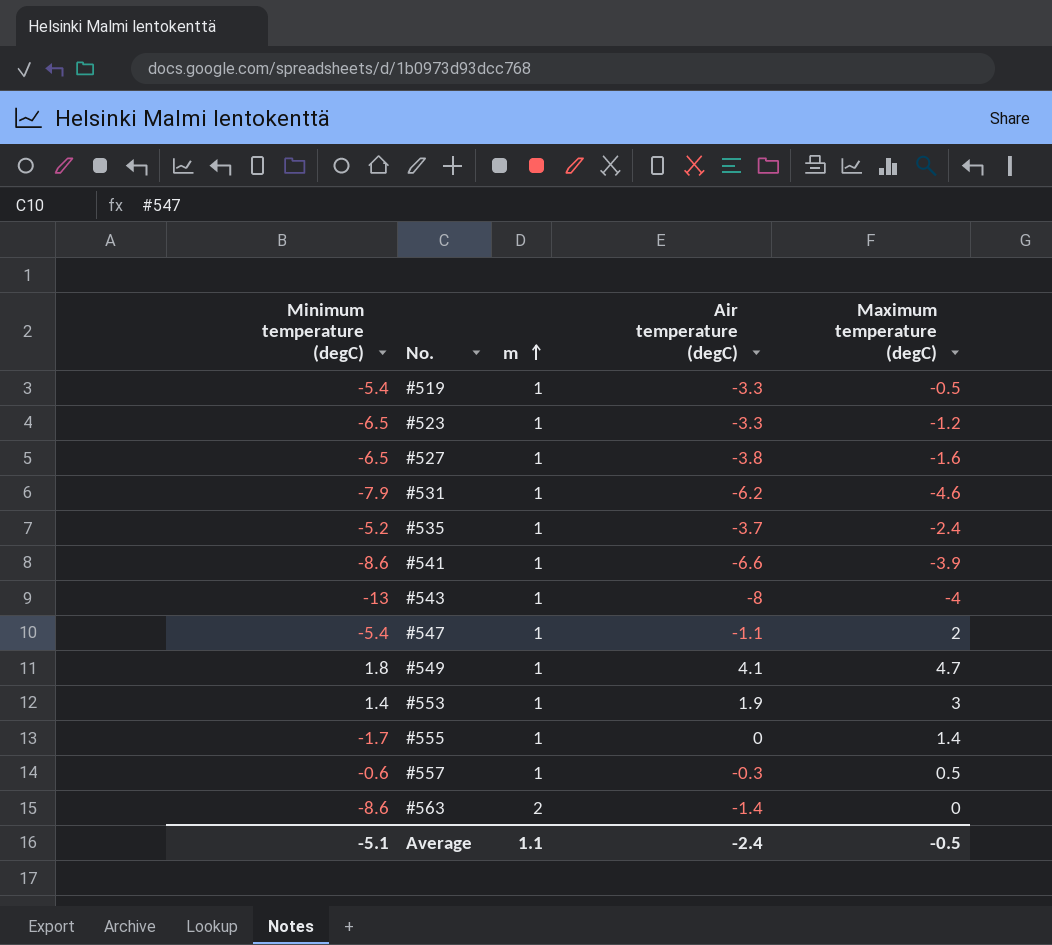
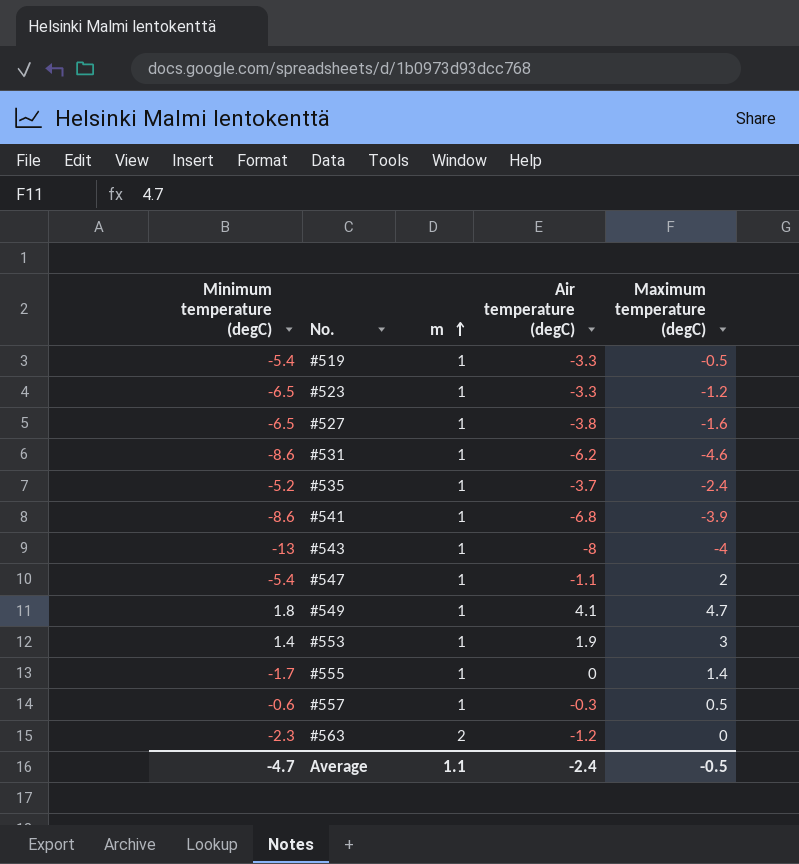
#531 | Minimum temperature (degC): -7.9 -> -8.6
#541 | Air temperature (degC): -6.6 -> -6.8
#563 | Minimum temperature (degC): -8.6 -> -2.3
#563 | Air temperature (degC): -1.4 -> -1.2
Average | Minimum temperature (degC): -5.1 -> -4.7

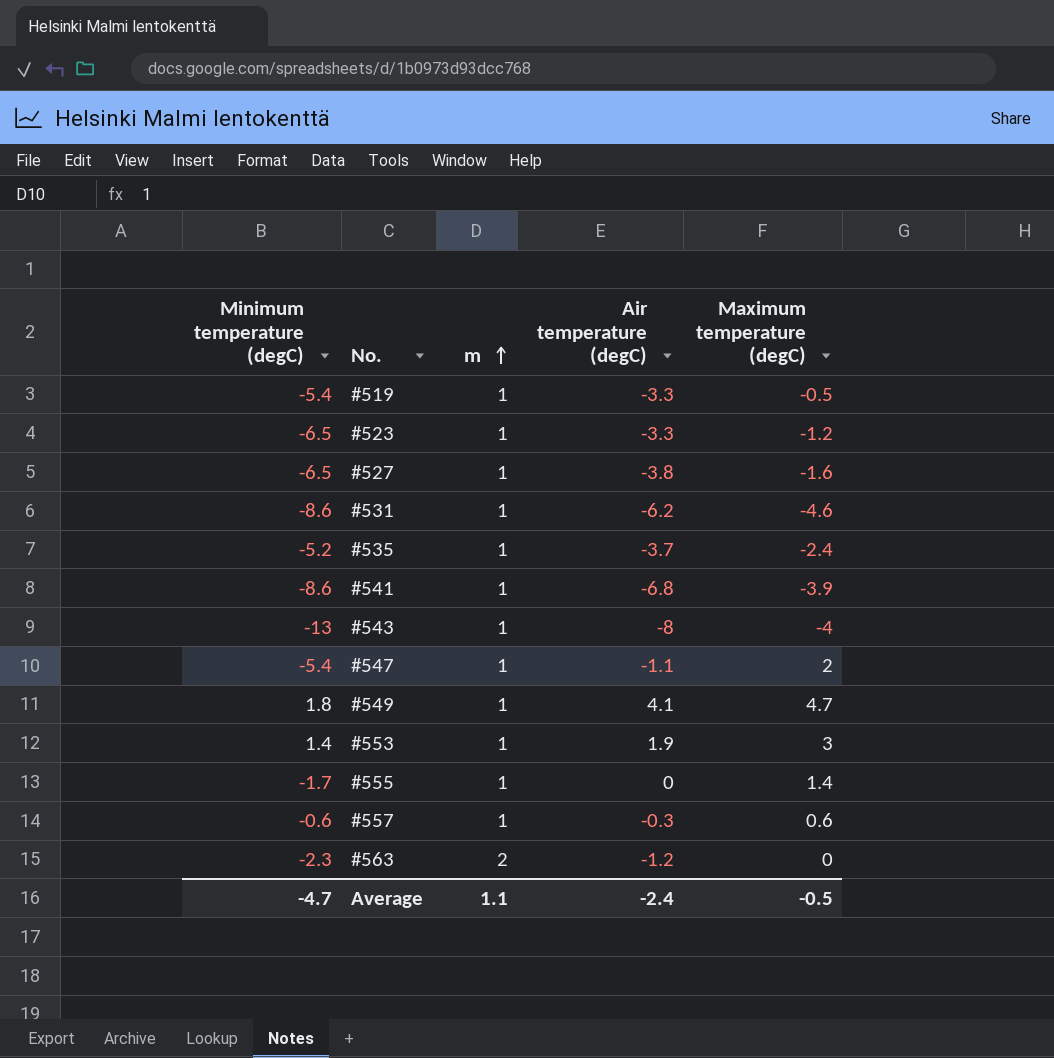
#557 | Maximum temperature (degC): 0.5 -> 0.6

